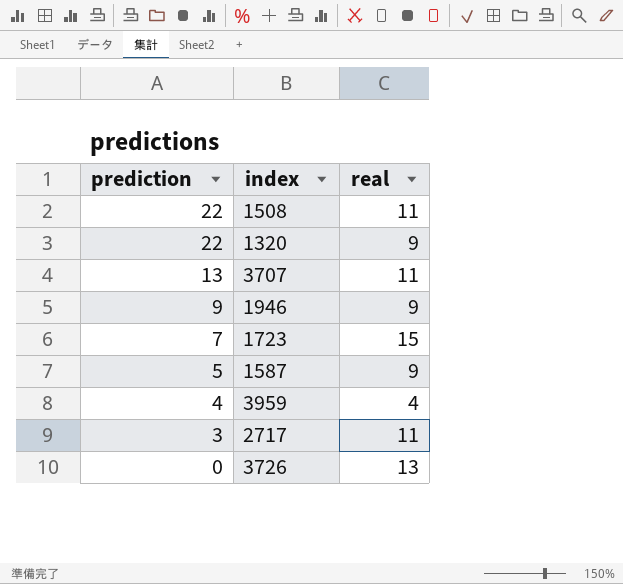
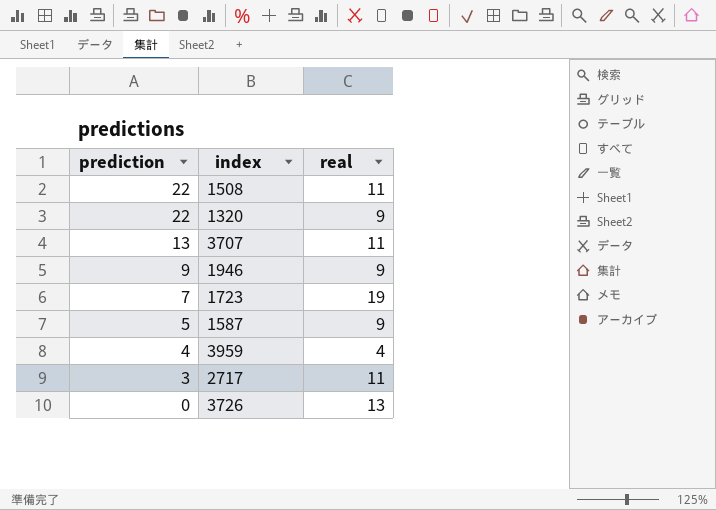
1723 | real: 15 -> 19

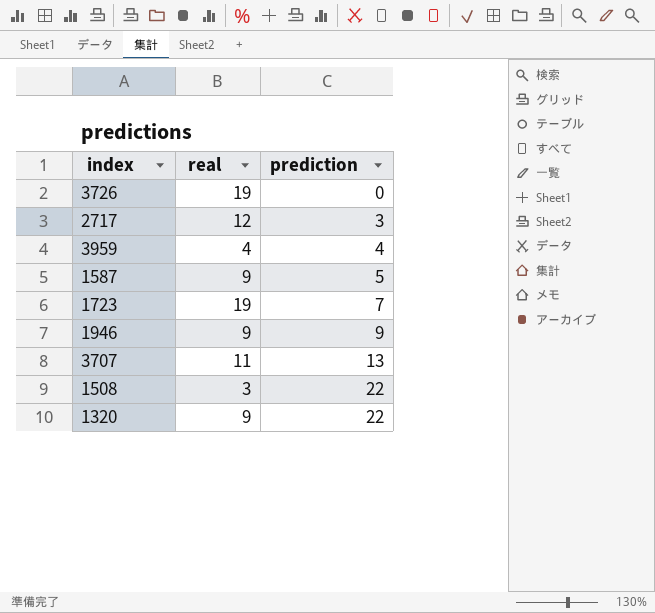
row order: prediction descending -> prediction ascending
column prediction | position: 1 -> 3
3726 | real: 13 -> 19
2717 | real: 11 -> 12
1508 | real: 11 -> 3

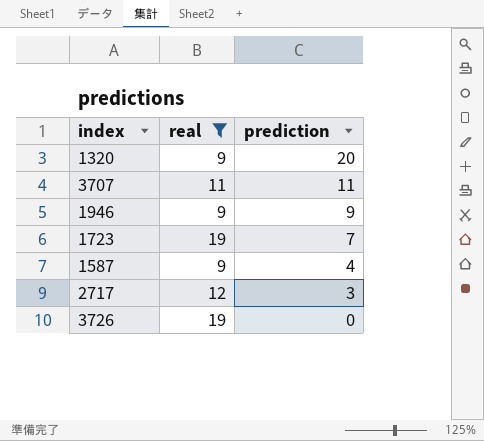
filter: none -> real >= 9
row order: prediction ascending -> prediction descending
1320 | prediction: 22 -> 20
3707 | prediction: 13 -> 11
1587 | prediction: 5 -> 4

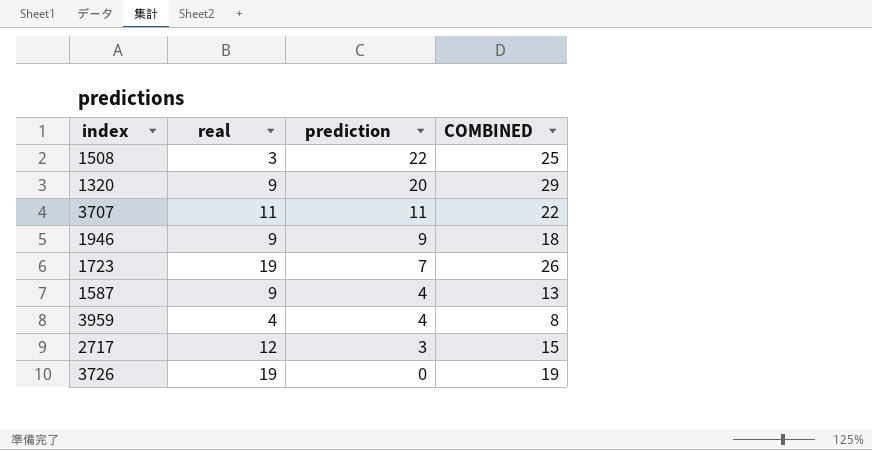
filter: real >= 9 -> none
column COMBINED | formula: none -> [real] + [prediction]

